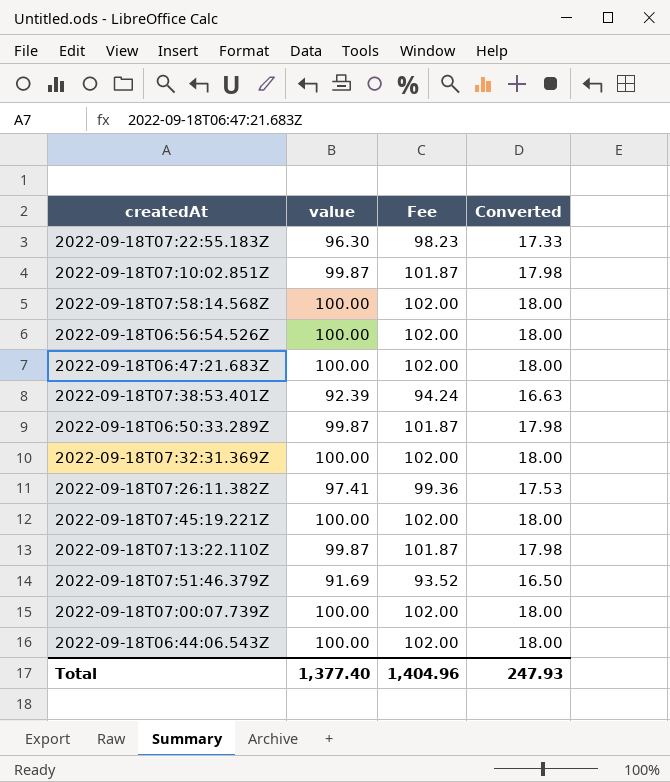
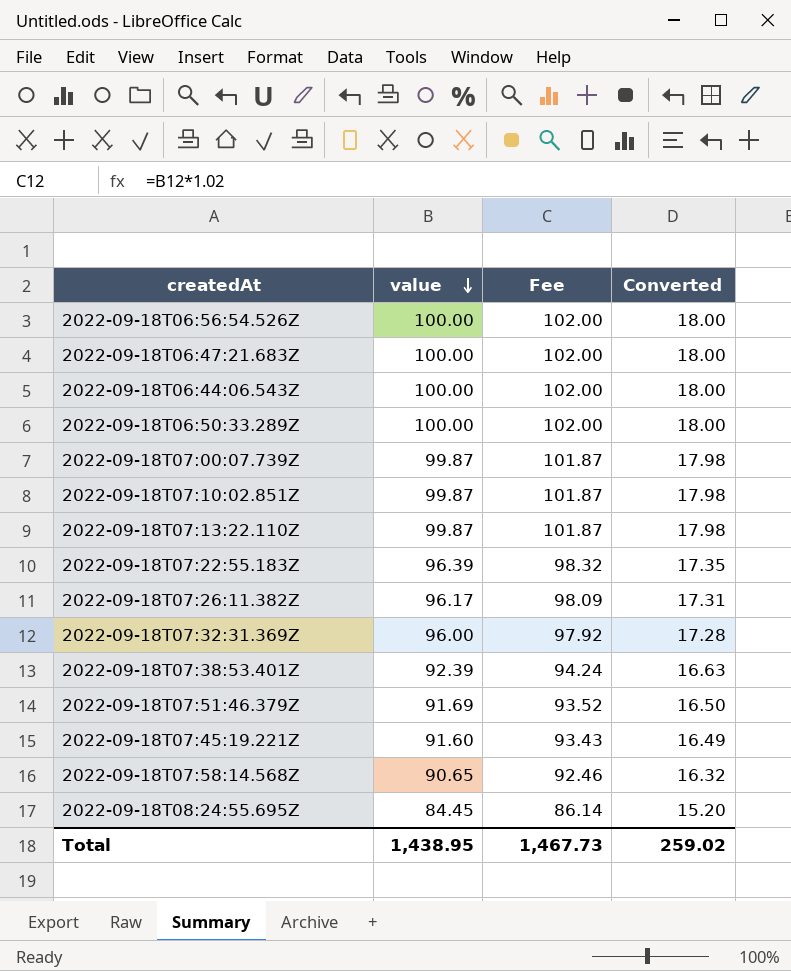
row order: none -> value descending
2022-09-18T06:50:33.289Z | value: 99.87 -> 100.00
2022-09-18T06:50:33.289Z | Fee: 101.87 -> 102.00
2022-09-18T06:50:33.289Z | Converted: 17.98 -> 18.00
2022-09-18T07:00:07.739Z | value: 100.00 -> 99.87
2022-09-18T07:00:07.739Z | Fee: 102.00 -> 101.87
2022-09-18T07:00:07.739Z | Converted: 18.00 -> 17.98
2022-09-18T07:22:55.183Z | value: 96.30 -> 96.39
2022-09-18T07:22:55.183Z | Fee: 98.23 -> 98.32
2022-09-18T07:22:55.183Z | Converted: 17.33 -> 17.35
2022-09-18T07:26:11.382Z | value: 97.41 -> 96.17
2022-09-18T07:26:11.382Z | Fee: 99.36 -> 98.09
2022-09-18T07:26:11.382Z | Converted: 17.53 -> 17.31
2022-09-18T07:32:31.369Z | value: 100.00 -> 96.00
2022-09-18T07:32:31.369Z | Fee: 102.00 -> 97.92
2022-09-18T07:32:31.369Z | Converted: 18.00 -> 17.28
2022-09-18T07:45:19.221Z | value: 100.00 -> 91.60
2022-09-18T07:45:19.221Z | Fee: 102.00 -> 93.43
2022-09-18T07:45:19.221Z | Converted: 18.00 -> 16.49
2022-09-18T07:58:14.568Z | value: 100.00 -> 90.65
2022-09-18T07:58:14.568Z | Fee: 102.00 -> 92.46
2022-09-18T07:58:14.568Z | Converted: 18.00 -> 16.32
row 2022-09-18T08:24:55.695Z: none -> 84.45 | 86.14 | 15.20
Total | value: 1,377.40 -> 1,438.95
Total | Fee: 1,404.96 -> 1,467.73
Total | Converted: 247.93 -> 259.02

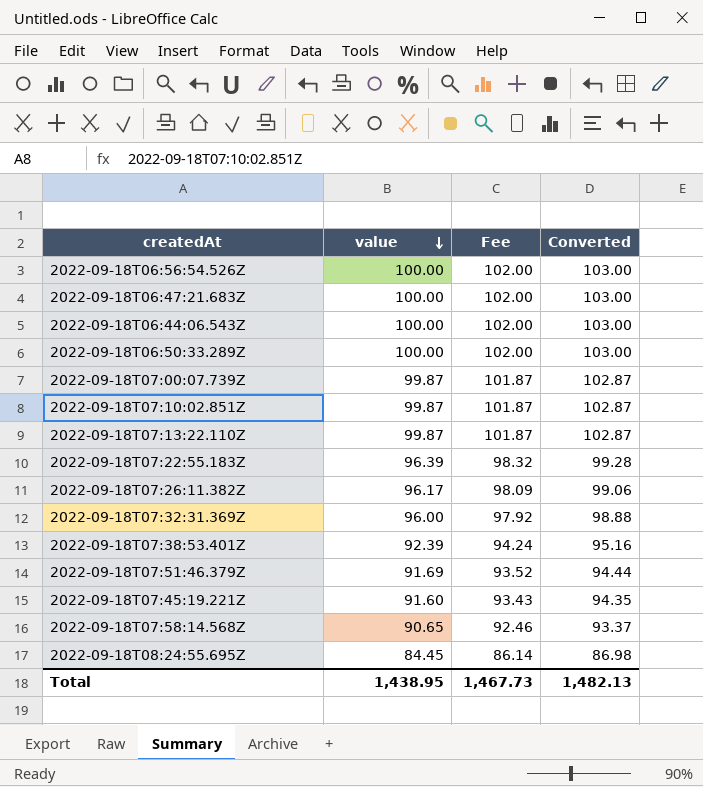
column Converted | formula: [value] * 0.18 -> [value] * 1.03
Total | Converted: 259.02 -> 1,482.13

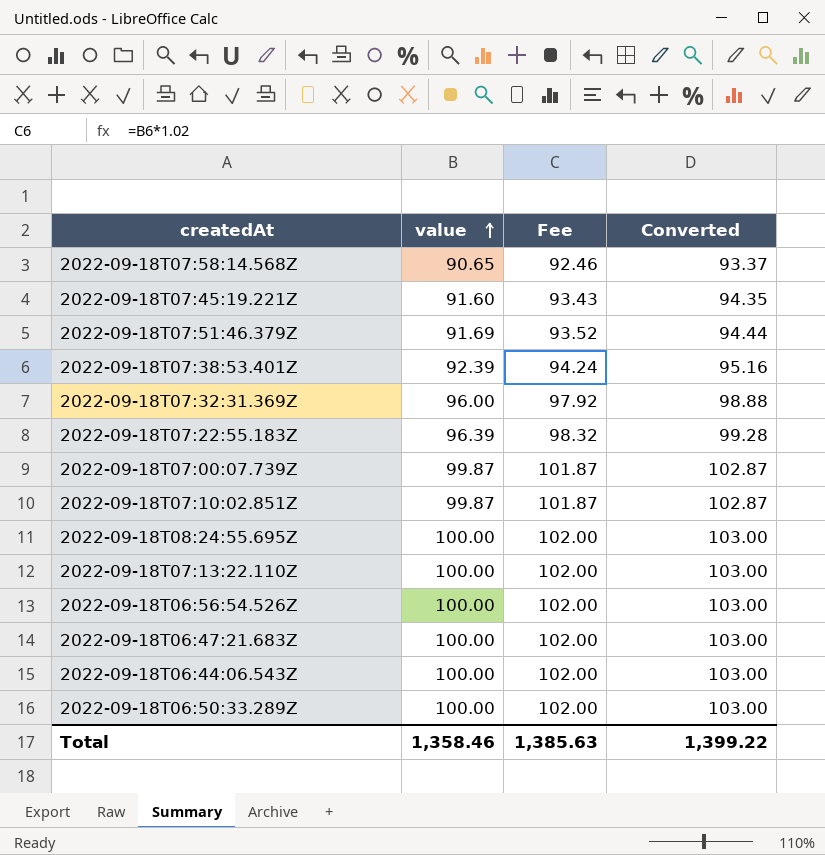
row order: value descending -> value ascending
row 2022-09-18T07:26:11.382Z: 96.17 | 98.09 | 99.06 -> none
2022-09-18T08:24:55.695Z | value: 84.45 -> 100.00
2022-09-18T08:24:55.695Z | Fee: 86.14 -> 102.00
2022-09-18T08:24:55.695Z | Converted: 86.98 -> 103.00
2022-09-18T07:13:22.110Z | value: 99.87 -> 100.00
2022-09-18T07:13:22.110Z | Fee: 101.87 -> 102.00
2022-09-18T07:13:22.110Z | Converted: 102.87 -> 103.00
Total | value: 1,438.95 -> 1,358.46
Total | Fee: 1,467.73 -> 1,385.63
Total | Converted: 1,482.13 -> 1,399.22

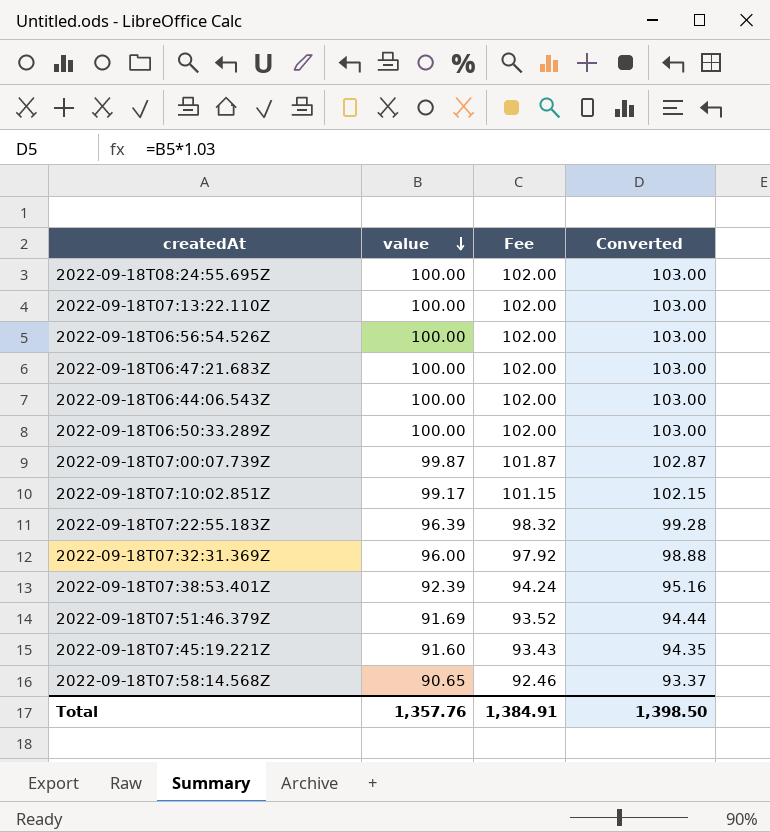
row order: value ascending -> value descending
2022-09-18T07:10:02.851Z | value: 99.87 -> 99.17
2022-09-18T07:10:02.851Z | Fee: 101.87 -> 101.15
2022-09-18T07:10:02.851Z | Converted: 102.87 -> 102.15
Total | value: 1,358.46 -> 1,357.76
Total | Fee: 1,385.63 -> 1,384.91
Total | Converted: 1,399.22 -> 1,398.50

